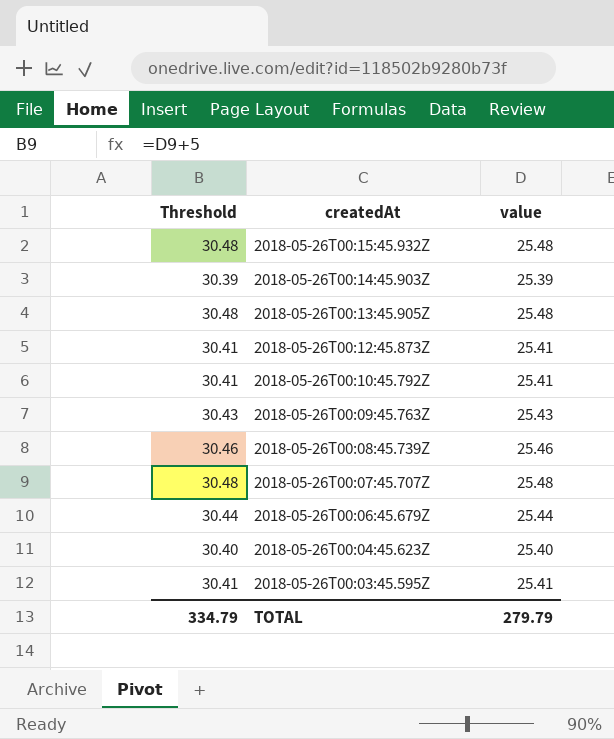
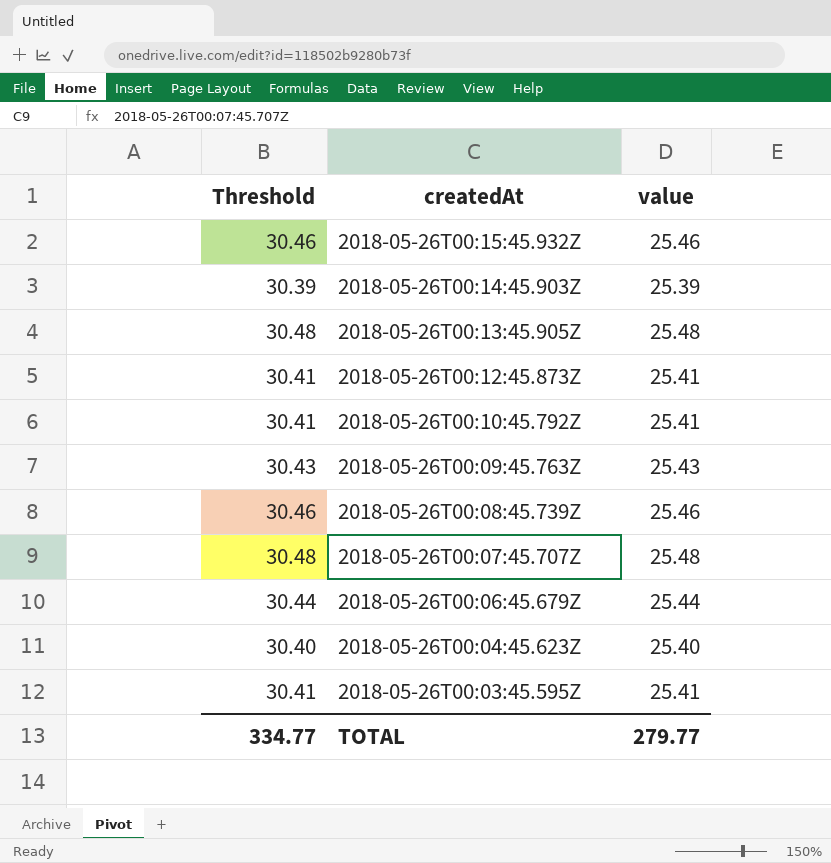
2018-05-26T00:15:45.932Z | Threshold: 30.48 -> 30.46
2018-05-26T00:15:45.932Z | value: 25.48 -> 25.46
TOTAL | Threshold: 334.79 -> 334.77
TOTAL | value: 279.79 -> 279.77

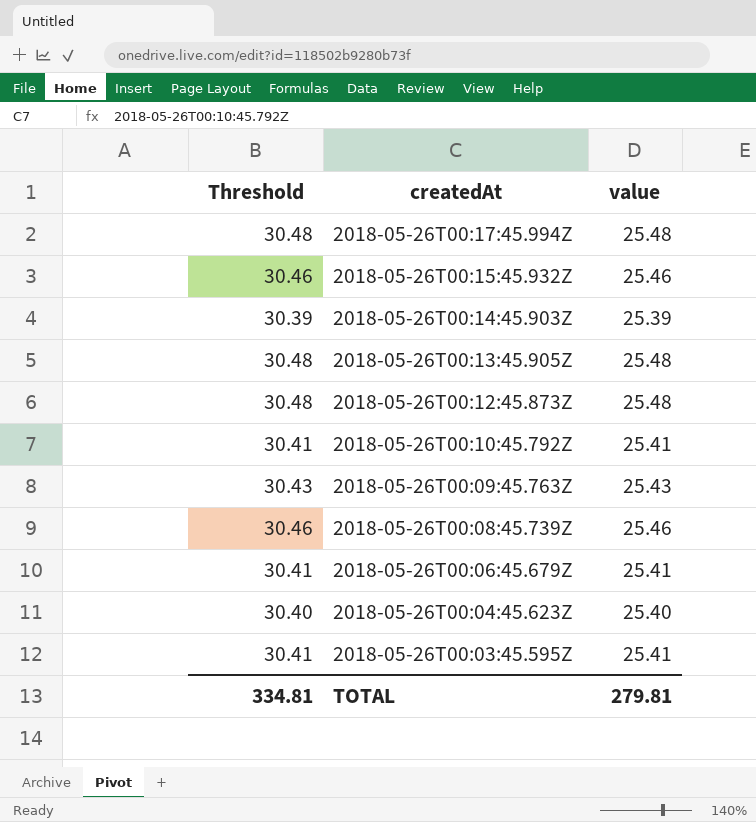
row 2018-05-26T00:07:45.707Z: 30.48 | 25.48 -> none
row 2018-05-26T00:17:45.994Z: none -> 30.48 | 25.48
2018-05-26T00:12:45.873Z | Threshold: 30.41 -> 30.48
2018-05-26T00:12:45.873Z | value: 25.41 -> 25.48
2018-05-26T00:06:45.679Z | Threshold: 30.44 -> 30.41
2018-05-26T00:06:45.679Z | value: 25.44 -> 25.41
TOTAL | Threshold: 334.77 -> 334.81
TOTAL | value: 279.77 -> 279.81

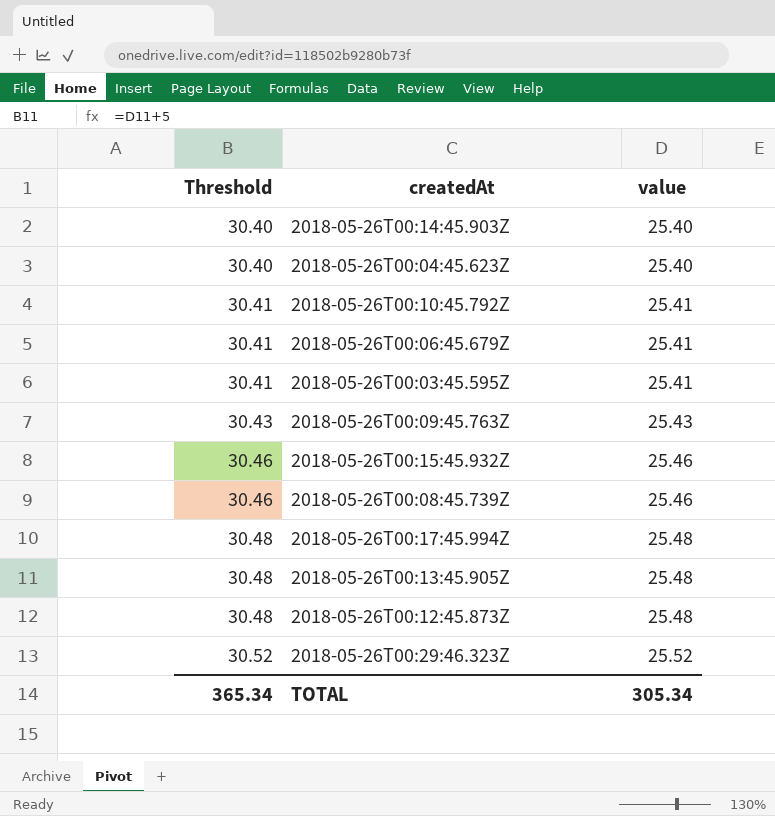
row order: createdAt descending -> Threshold ascending
2018-05-26T00:14:45.903Z | Threshold: 30.39 -> 30.40
2018-05-26T00:14:45.903Z | value: 25.39 -> 25.40
row 2018-05-26T00:29:46.323Z: none -> 30.52 | 25.52
TOTAL | Threshold: 334.81 -> 365.34
TOTAL | value: 279.81 -> 305.34

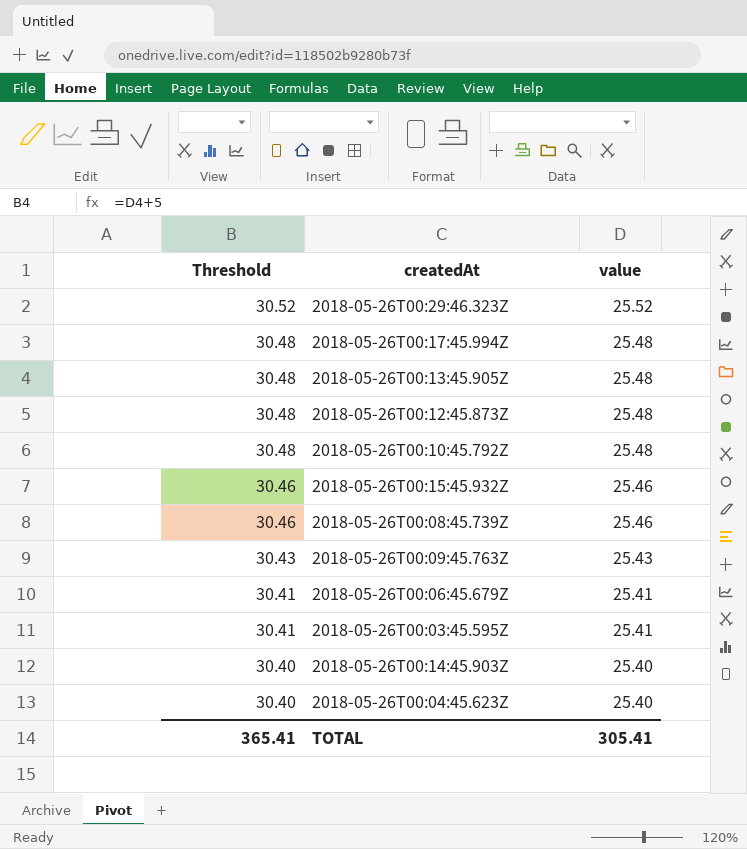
row order: Threshold ascending -> Threshold descending
2018-05-26T00:10:45.792Z | Threshold: 30.41 -> 30.48
2018-05-26T00:10:45.792Z | value: 25.41 -> 25.48
TOTAL | Threshold: 365.34 -> 365.41
TOTAL | value: 305.34 -> 305.41

